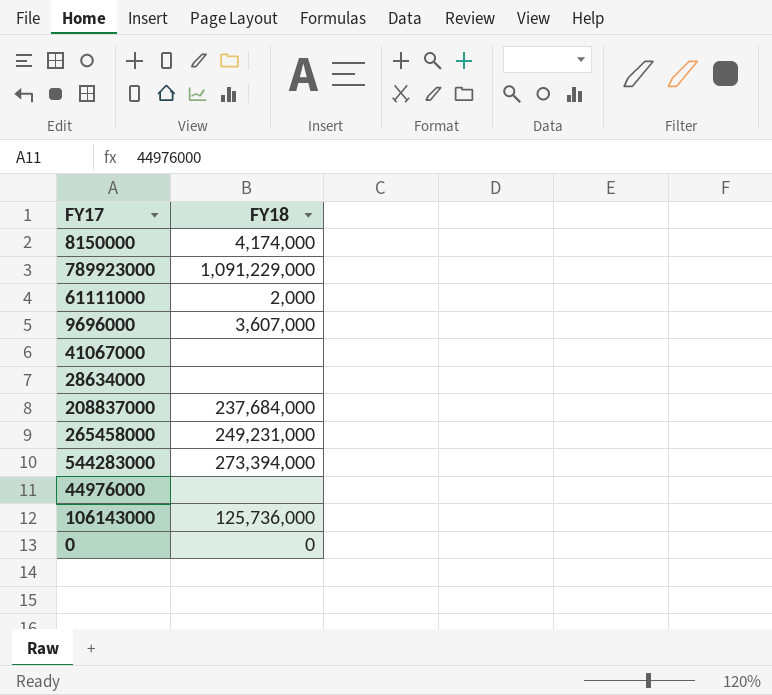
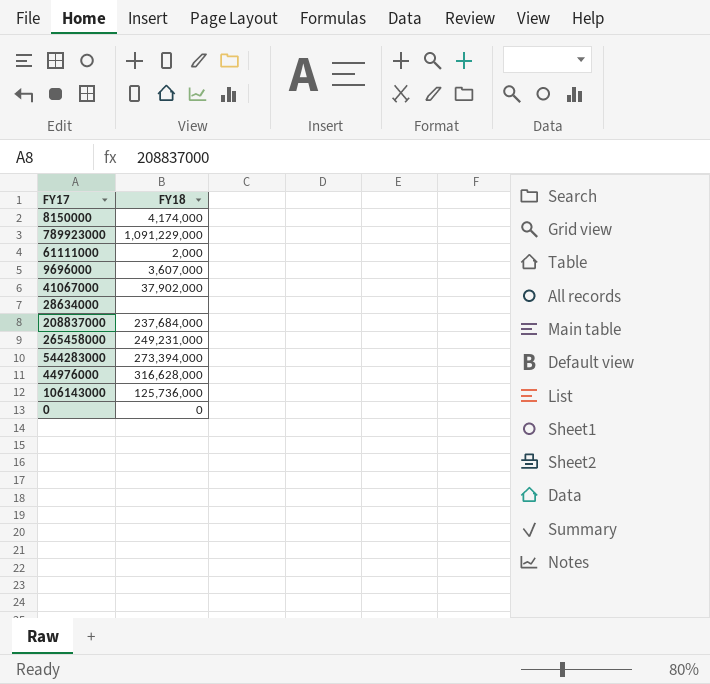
41067000 | FY18: none -> 37,902,000
44976000 | FY18: none -> 316,628,000

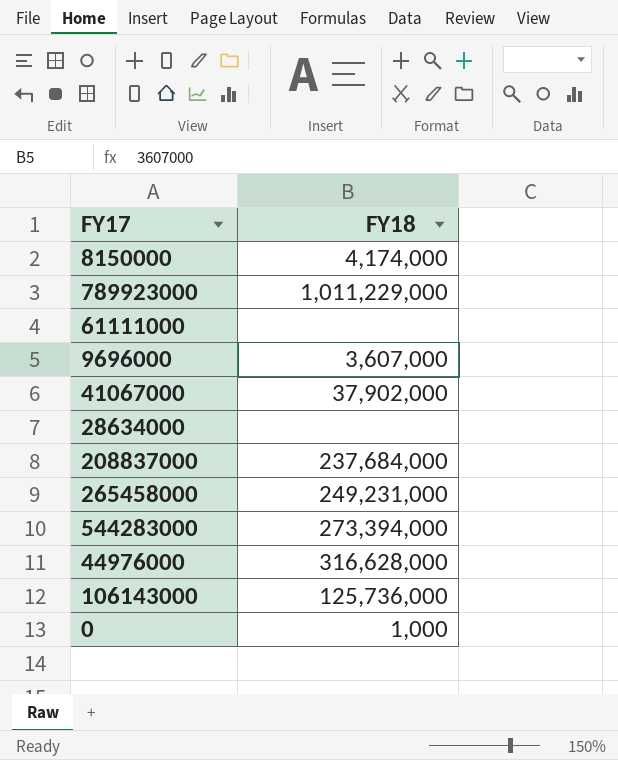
789923000 | FY18: 1,091,229,000 -> 1,011,229,000
61111000 | FY18: 2,000 -> none
0 | FY18: 0 -> 1,000

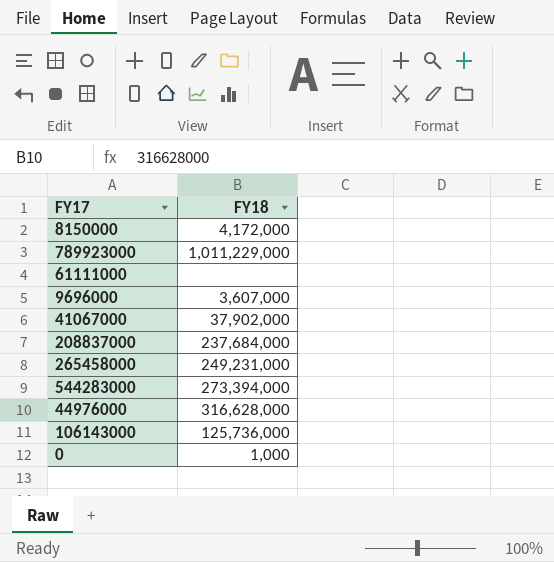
row 28634000: none -> none
8150000 | FY18: 4,174,000 -> 4,172,000

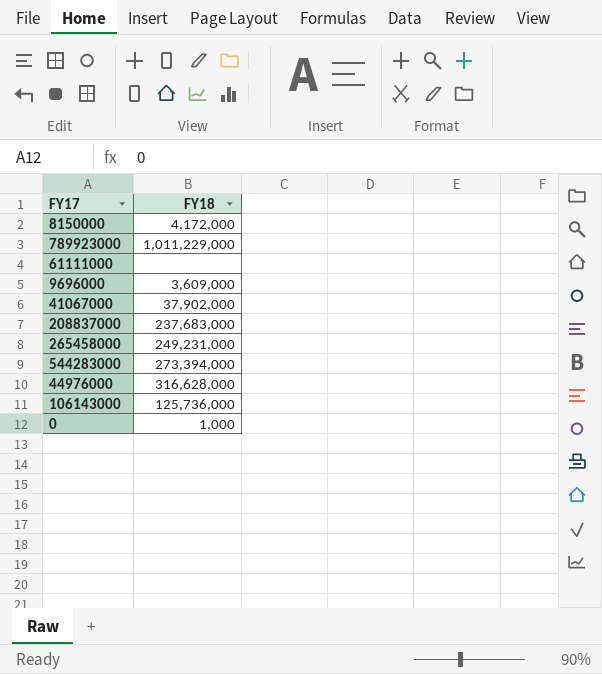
9696000 | FY18: 3,607,000 -> 3,609,000
208837000 | FY18: 237,684,000 -> 237,683,000

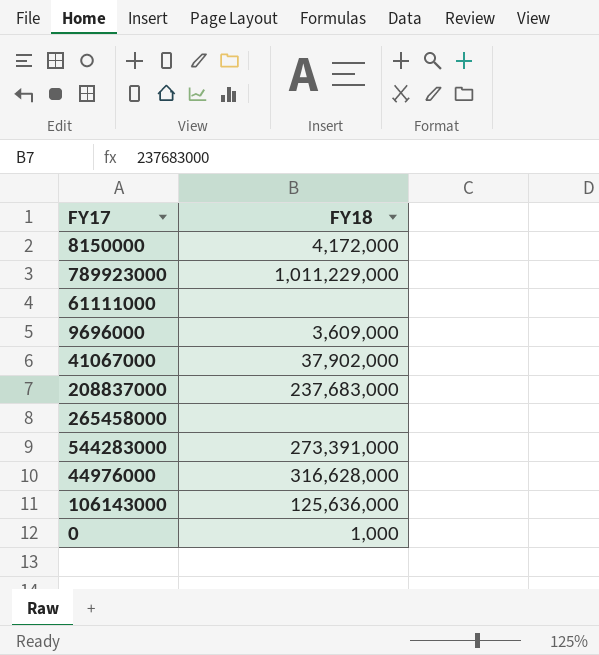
265458000 | FY18: 249,231,000 -> none
544283000 | FY18: 273,394,000 -> 273,391,000
106143000 | FY18: 125,736,000 -> 125,636,000

